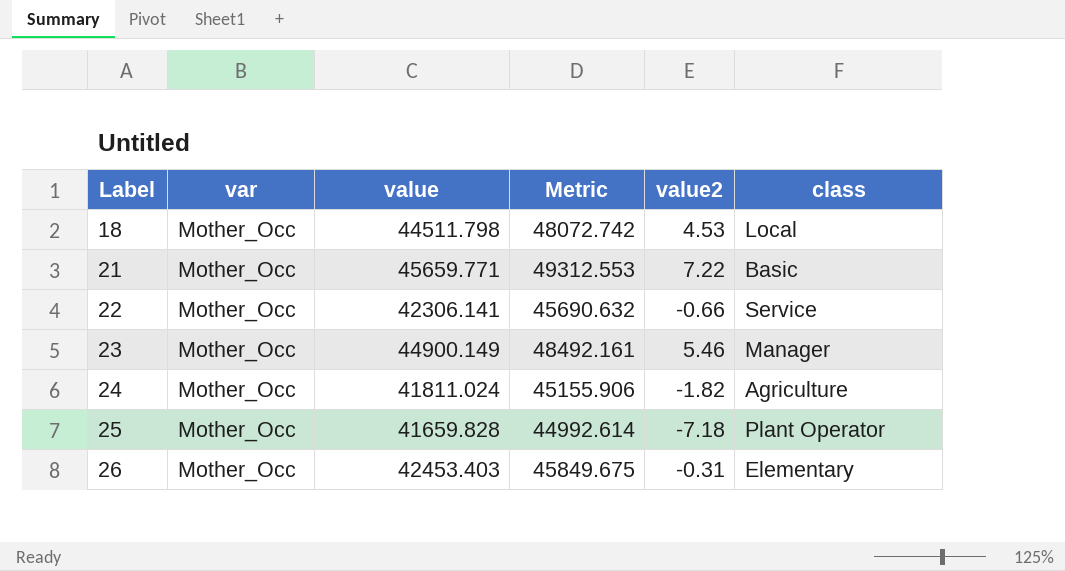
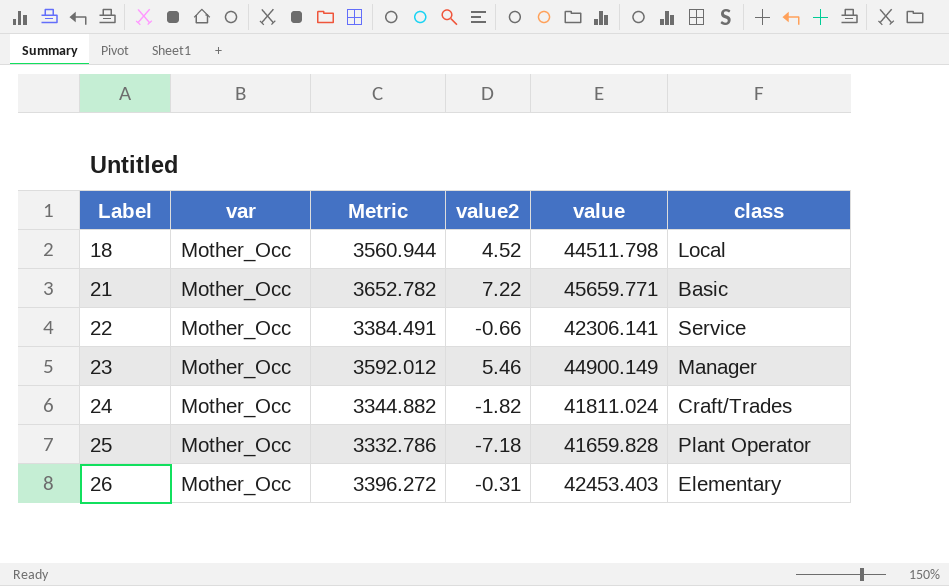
column Metric | formula: [value] * 1.08 -> [value] * 0.08
column value | position: 3 -> 5
18 | value2: 4.53 -> 4.52
24 | class: Agriculture -> Craft/Trades

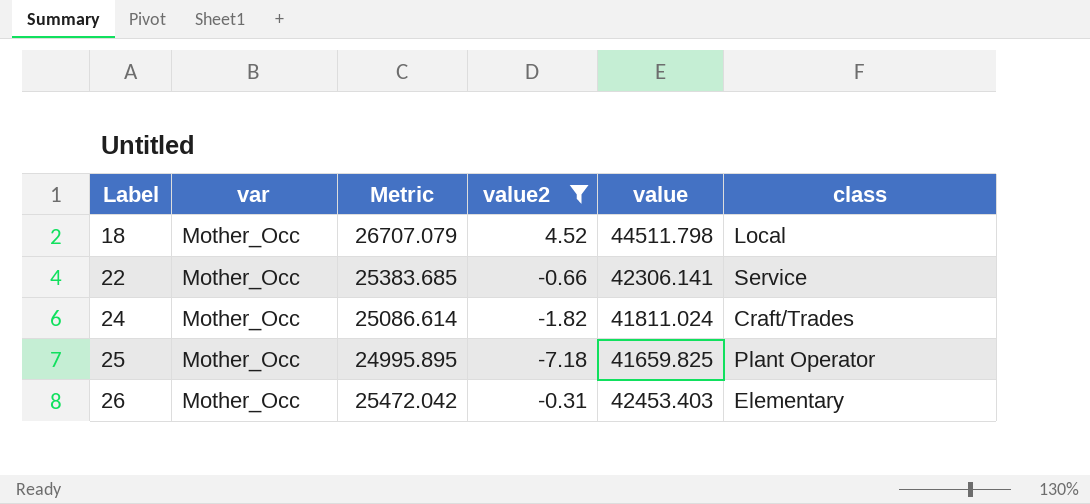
filter: none -> value2 <= 4.52
column Metric | formula: [value] * 0.08 -> [value] * 0.6
25 | value: 41659.828 -> 41659.825

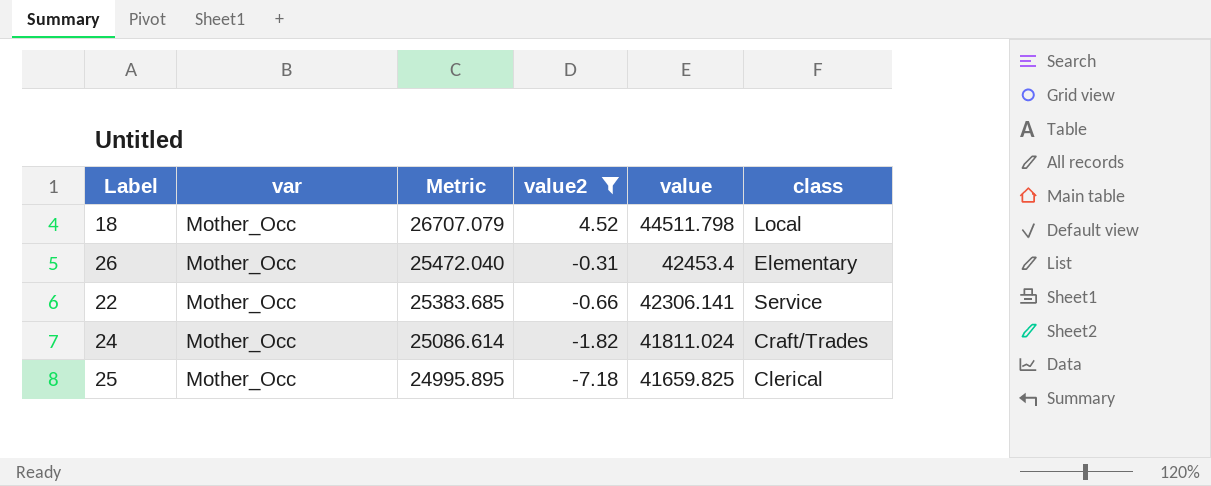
row order: Label ascending -> Metric descending
26 | Metric: 25472.042 -> 25472.040
26 | value: 42453.403 -> 42453.4
25 | class: Plant Operator -> Clerical

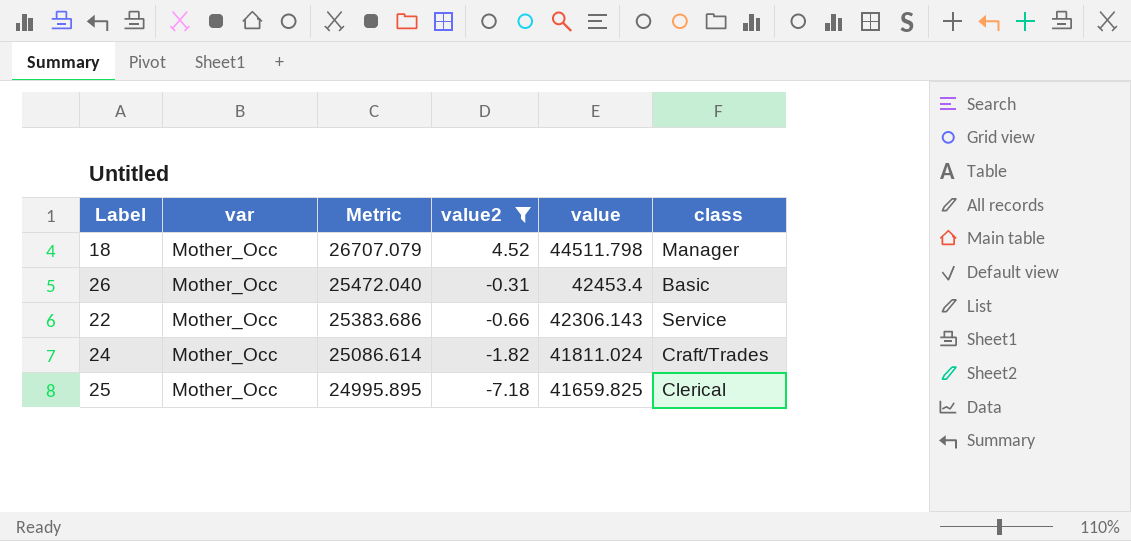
18 | class: Local -> Manager
26 | class: Elementary -> Basic
22 | Metric: 25383.685 -> 25383.686
22 | value: 42306.141 -> 42306.143

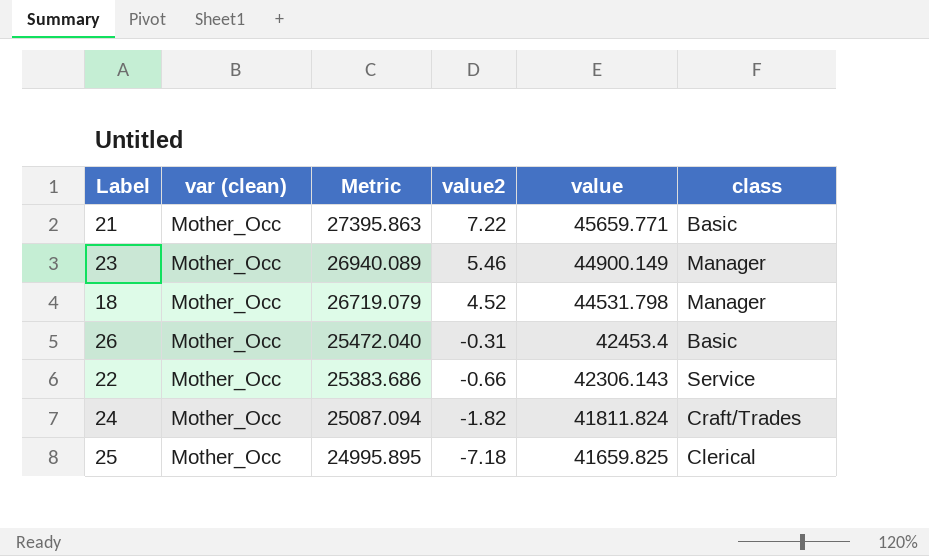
filter: value2 <= 4.52 -> none
column name: var -> var (clean)
18 | Metric: 26707.079 -> 26719.079
18 | value: 44511.798 -> 44531.798
24 | Metric: 25086.614 -> 25087.094
24 | value: 41811.024 -> 41811.824

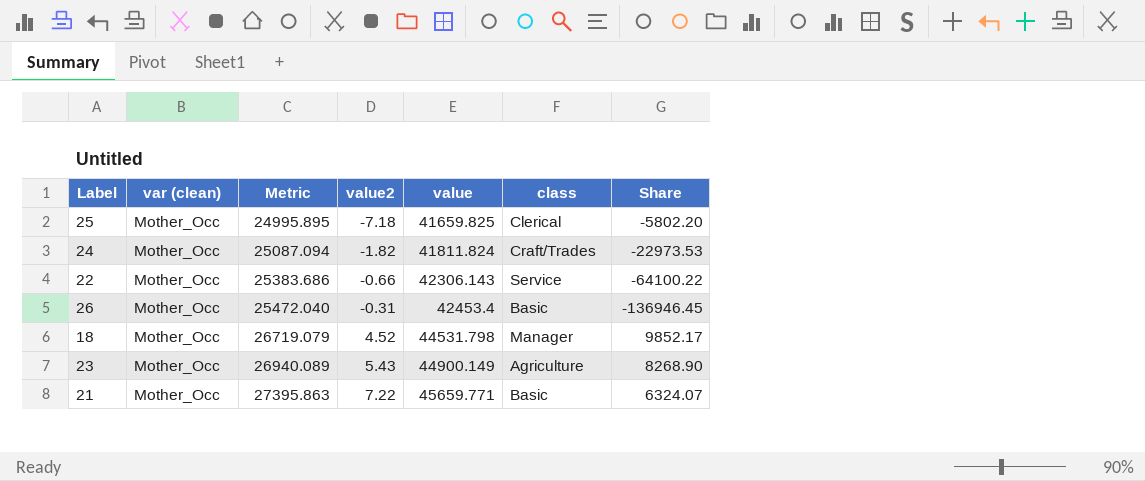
row order: Metric descending -> Metric ascending
column Share | formula: none -> [value] / [value2]
23 | value2: 5.46 -> 5.43
23 | class: Manager -> Agriculture

